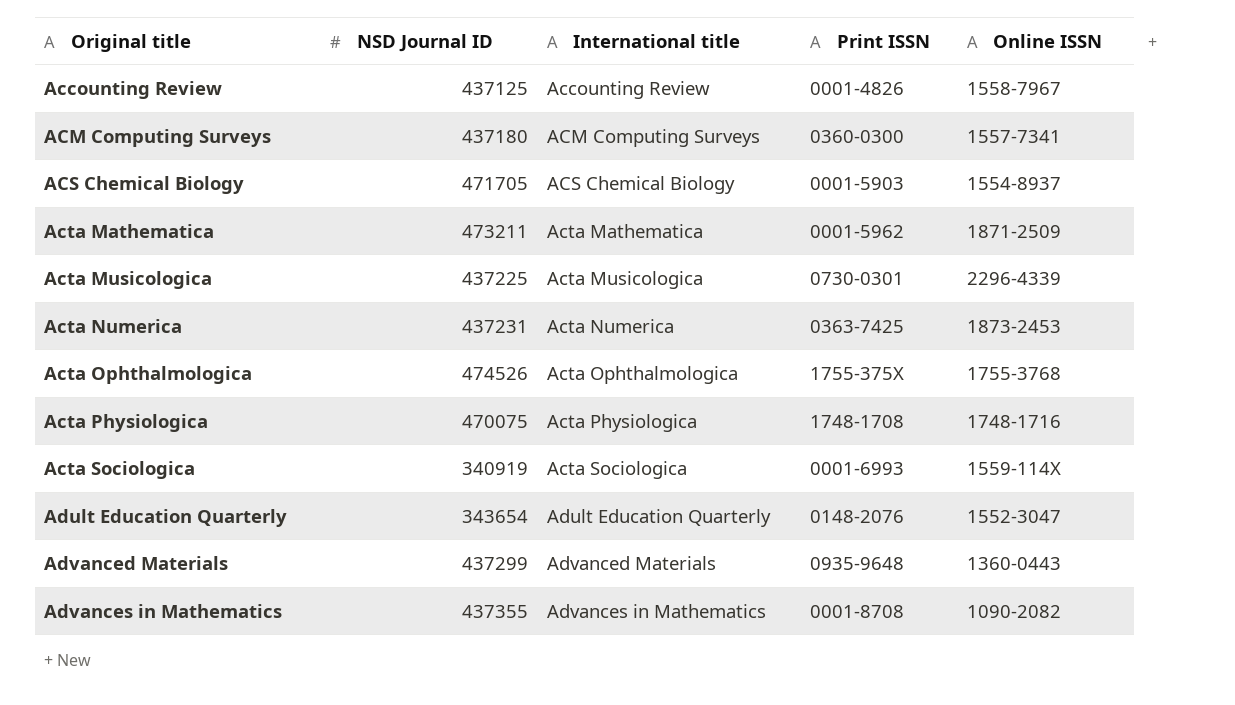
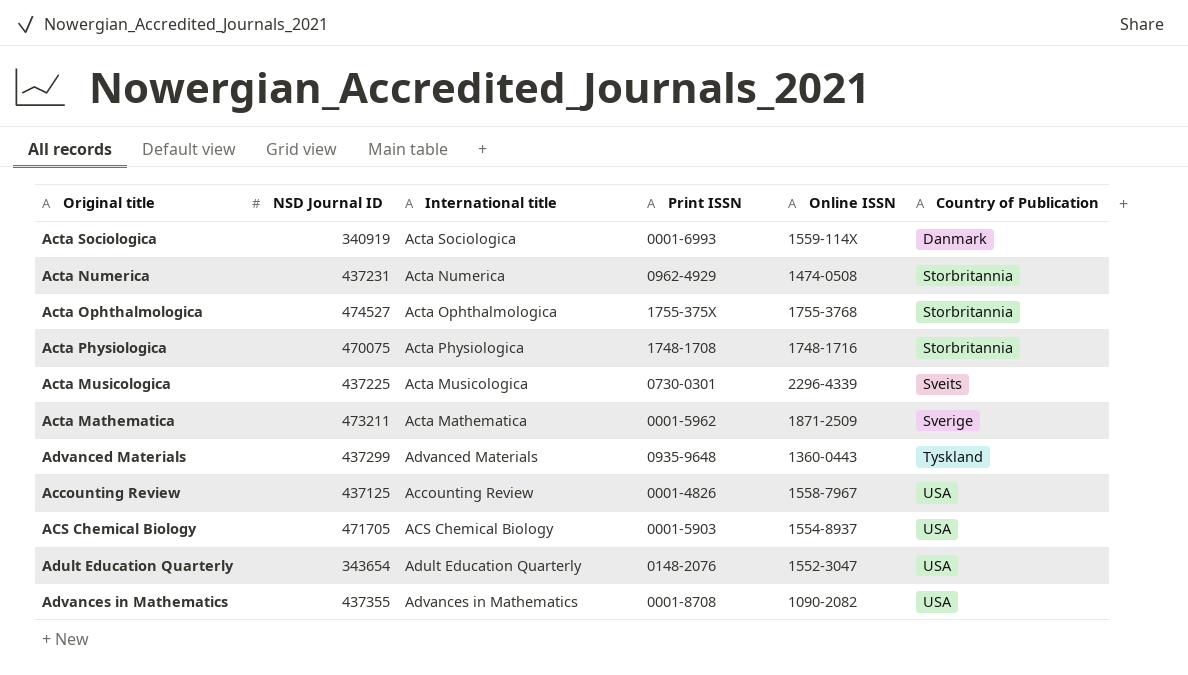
row order: Original title ascending -> Country of Publication ascending
column Country of Publication | position: none -> 6
row ACM Computing Surveys: 437180 | ACM Computing Surveys | 0360-0300 | 1557-7341 -> none
Acta Numerica | Print ISSN: 0363-7425 -> 0962-4929
Acta Numerica | Online ISSN: 1873-2453 -> 1474-0508
Acta Ophthalmologica | NSD Journal ID: 474526 -> 474527

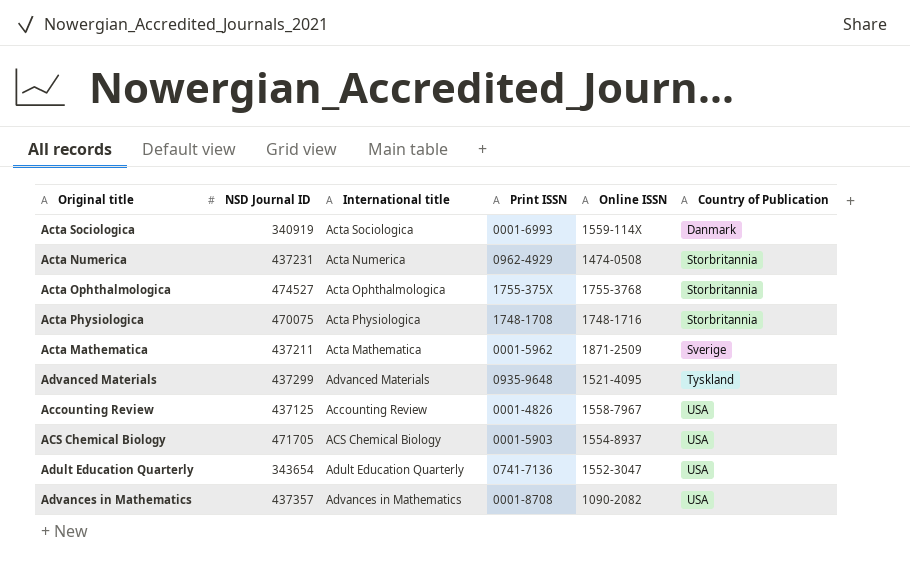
row Acta Musicologica: 437225 | Acta Musicologica | 0730-0301 | 2296-4339 | Sveits -> none
Acta Mathematica | NSD Journal ID: 473211 -> 437211
Advanced Materials | Online ISSN: 1360-0443 -> 1521-4095
Adult Education Quarterly | Print ISSN: 0148-2076 -> 0741-7136
Advances in Mathematics | NSD Journal ID: 437355 -> 437357

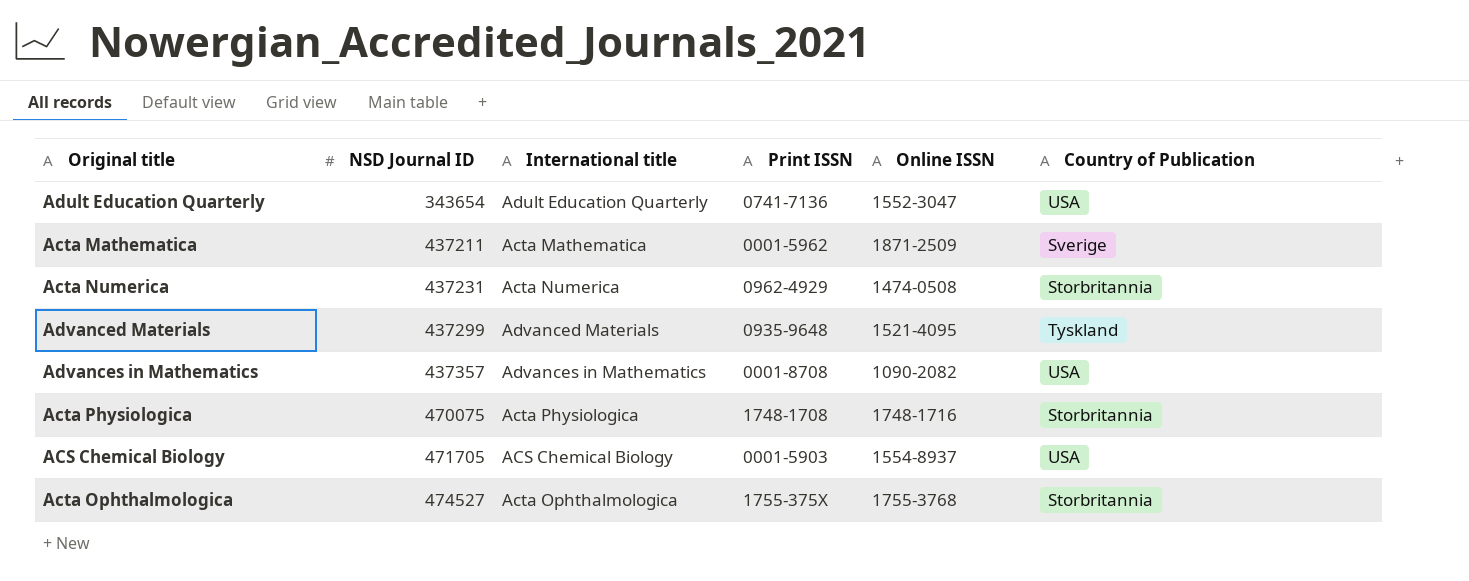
row order: Country of Publication ascending -> NSD Journal ID ascending
row Acta Sociologica: 340919 | Acta Sociologica | 0001-6993 | 1559-114X | Danmark -> none
row Accounting Review: 437125 | Accounting Review | 0001-4826 | 1558-7967 | USA -> none

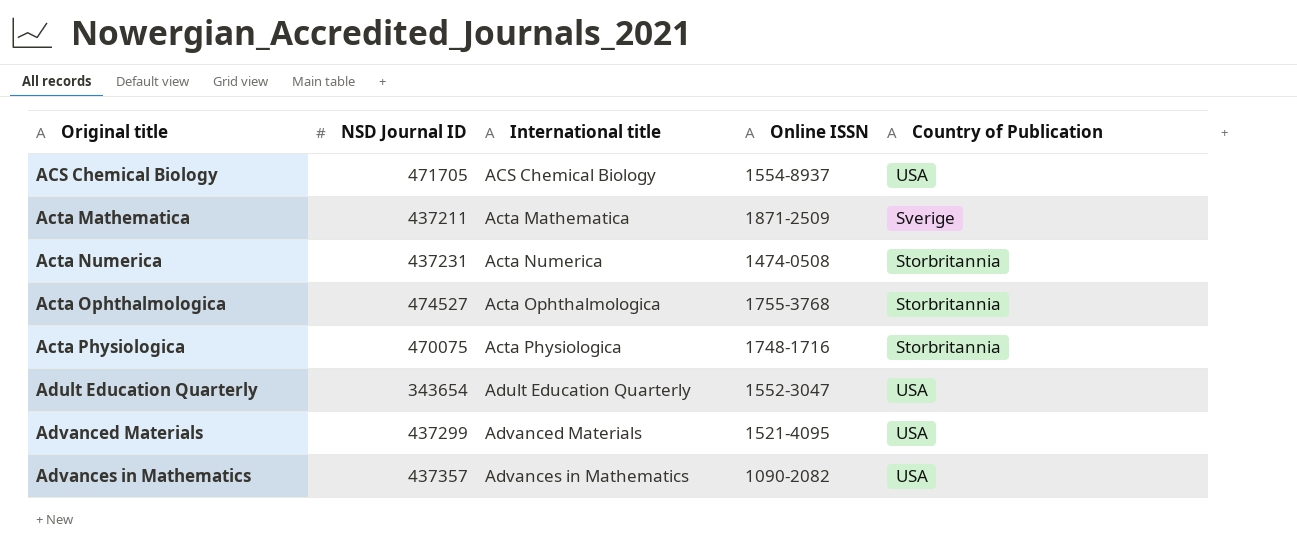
row order: NSD Journal ID ascending -> Original title ascending
column Print ISSN | position: 4 -> none
Advanced Materials | Country of Publication: Tyskland -> USA

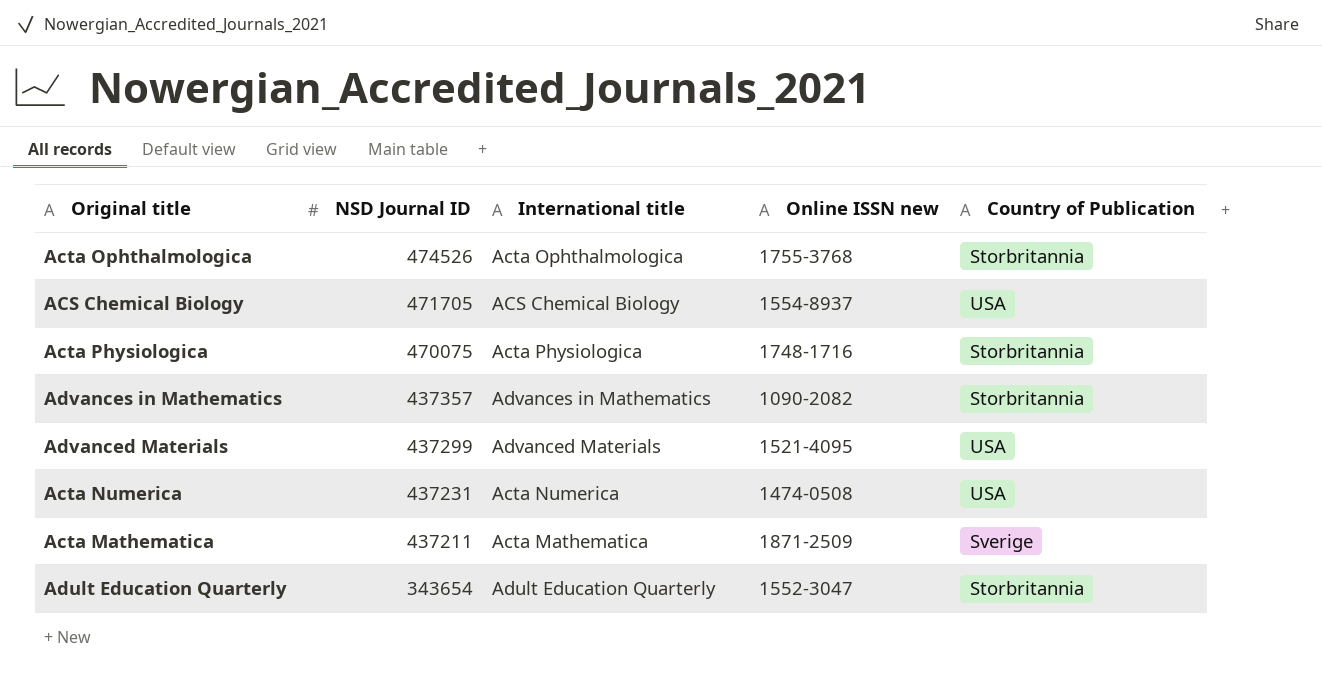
row order: Original title ascending -> NSD Journal ID descending
column name: Online ISSN -> Online ISSN new
Acta Ophthalmologica | NSD Journal ID: 474527 -> 474526
Advances in Mathematics | Country of Publication: USA -> Storbritannia
Acta Numerica | Country of Publication: Storbritannia -> USA
Adult Education Quarterly | Country of Publication: USA -> Storbritannia

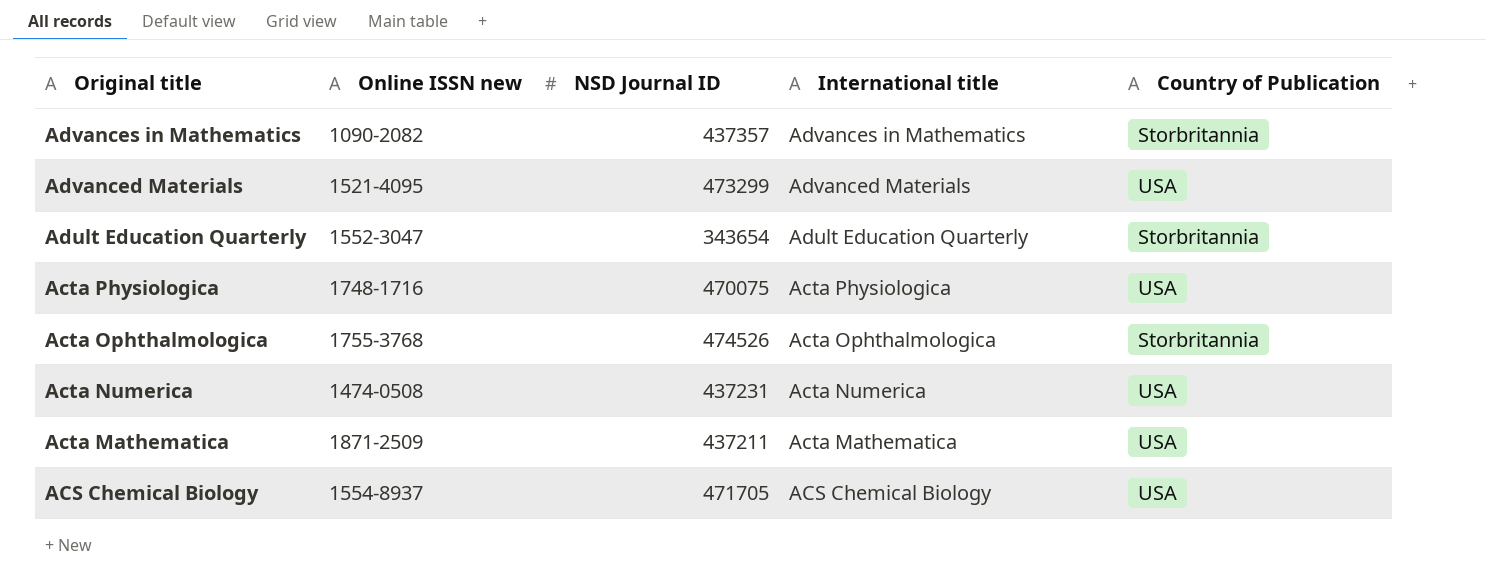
row order: NSD Journal ID descending -> Original title descending
column Online ISSN new | position: 4 -> 2
Advanced Materials | NSD Journal ID: 437299 -> 473299
Acta Physiologica | Country of Publication: Storbritannia -> USA
Acta Mathematica | Country of Publication: Sverige -> USA

